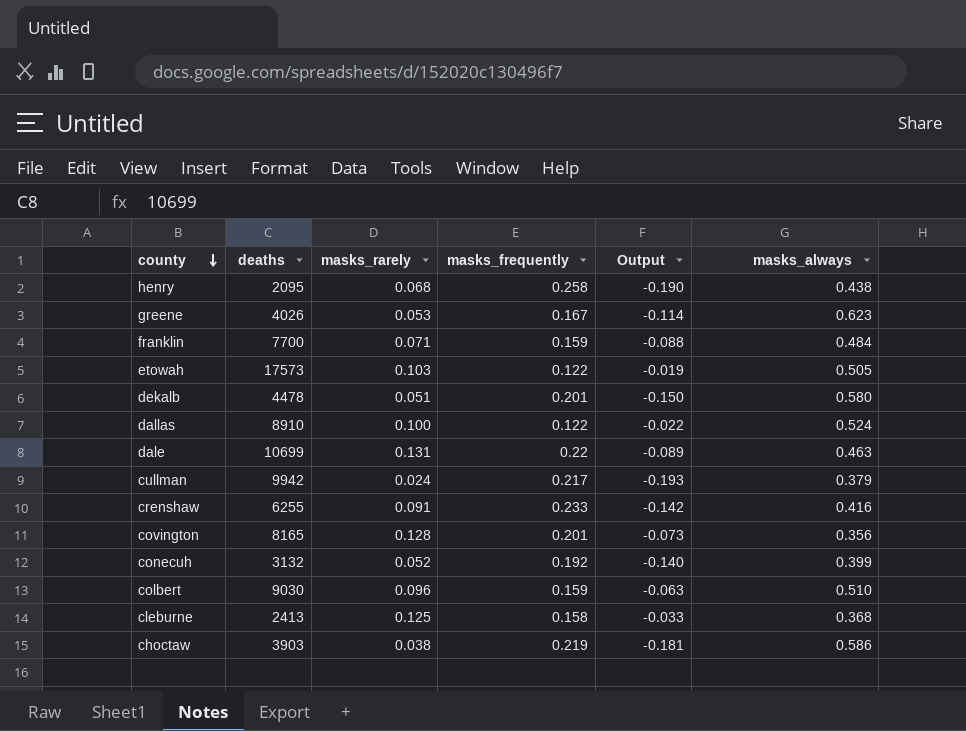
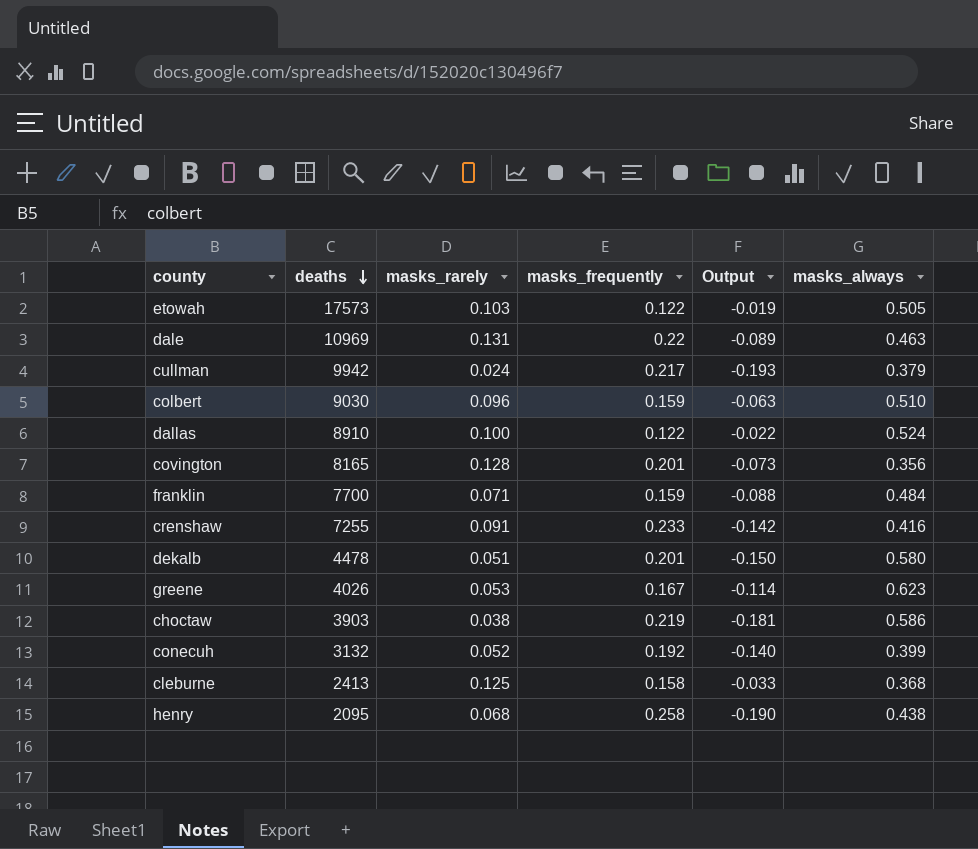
row order: county descending -> deaths descending
dale | deaths: 10699 -> 10969
crenshaw | deaths: 6255 -> 7255

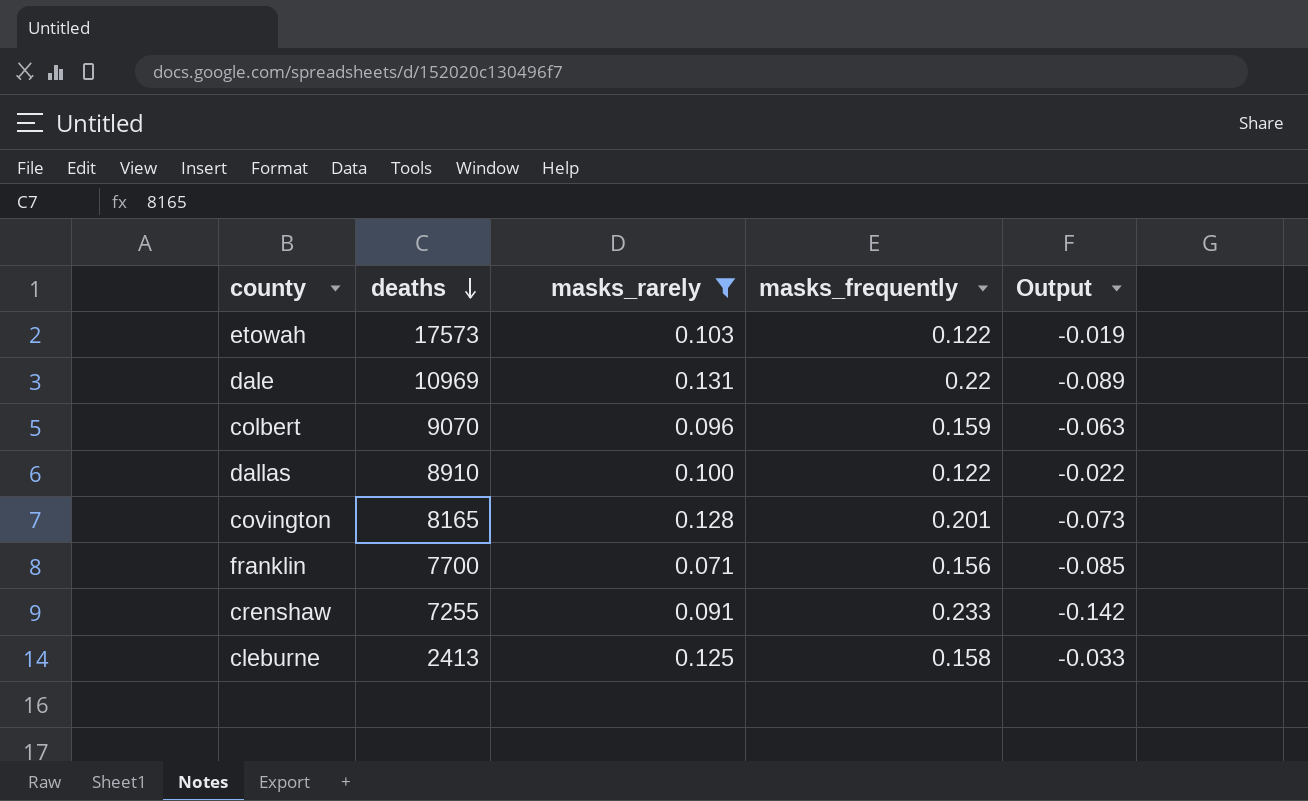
filter: none -> masks_rarely >= 0.071
column masks_always | position: 6 -> none
colbert | deaths: 9030 -> 9070
franklin | masks_frequently: 0.159 -> 0.156
franklin | Output: -0.088 -> -0.085

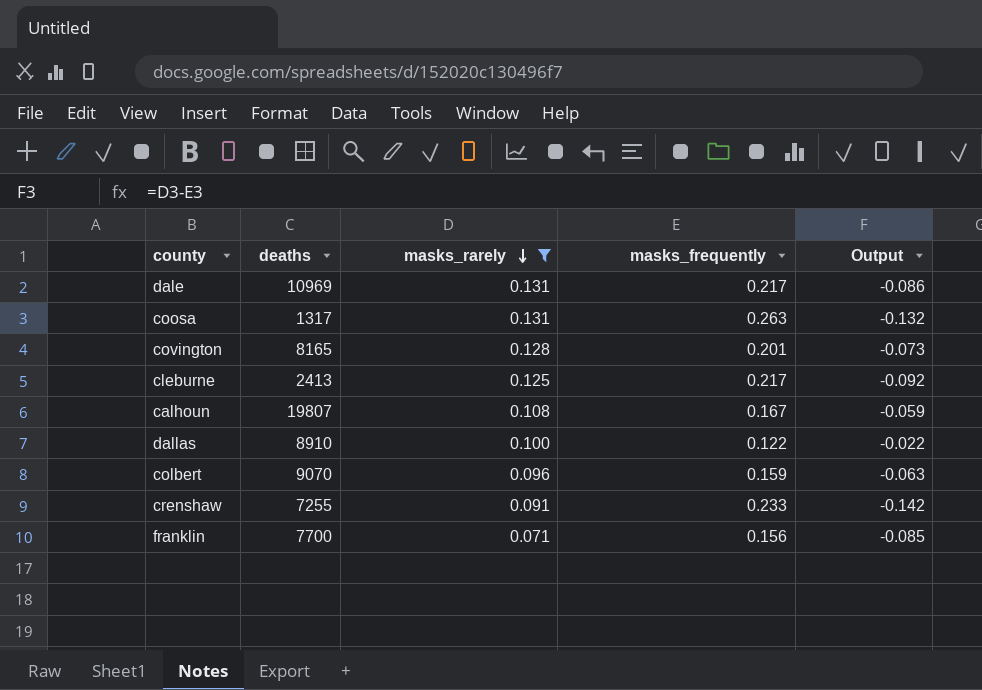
row order: deaths descending -> masks_rarely descending
row etowah: 17573 | 0.103 | 0.122 | -0.019 -> none
dale | masks_frequently: 0.22 -> 0.217
dale | Output: -0.089 -> -0.086
row coosa: none -> 1317 | 0.131 | 0.263 | -0.132
cleburne | masks_frequently: 0.158 -> 0.217
cleburne | Output: -0.033 -> -0.092
row calhoun: none -> 19807 | 0.108 | 0.167 | -0.059

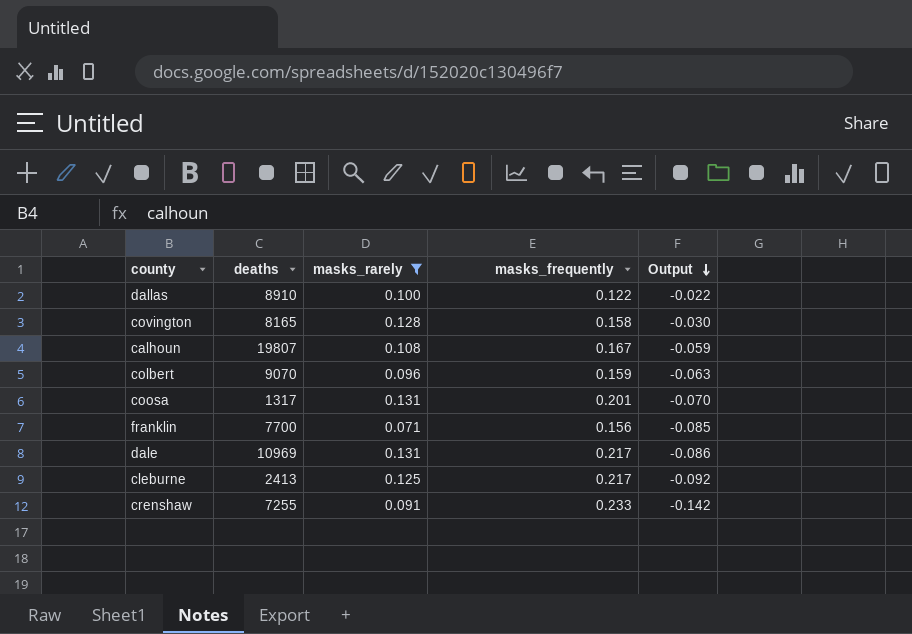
row order: masks_rarely descending -> Output descending
covington | masks_frequently: 0.201 -> 0.158
covington | Output: -0.073 -> -0.030
coosa | masks_frequently: 0.263 -> 0.201
coosa | Output: -0.132 -> -0.070

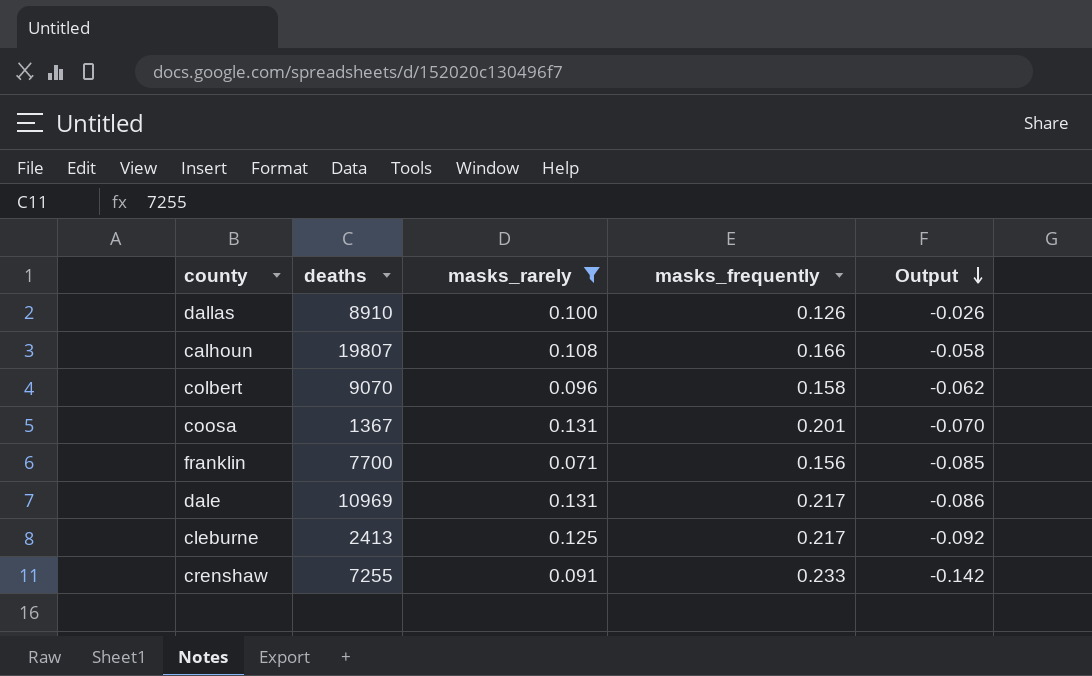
row covington: 8165 | 0.128 | 0.158 | -0.030 -> none
dallas | masks_frequently: 0.122 -> 0.126
dallas | Output: -0.022 -> -0.026
calhoun | masks_frequently: 0.167 -> 0.166
calhoun | Output: -0.059 -> -0.058
colbert | masks_frequently: 0.159 -> 0.158
colbert | Output: -0.063 -> -0.062
coosa | deaths: 1317 -> 1367

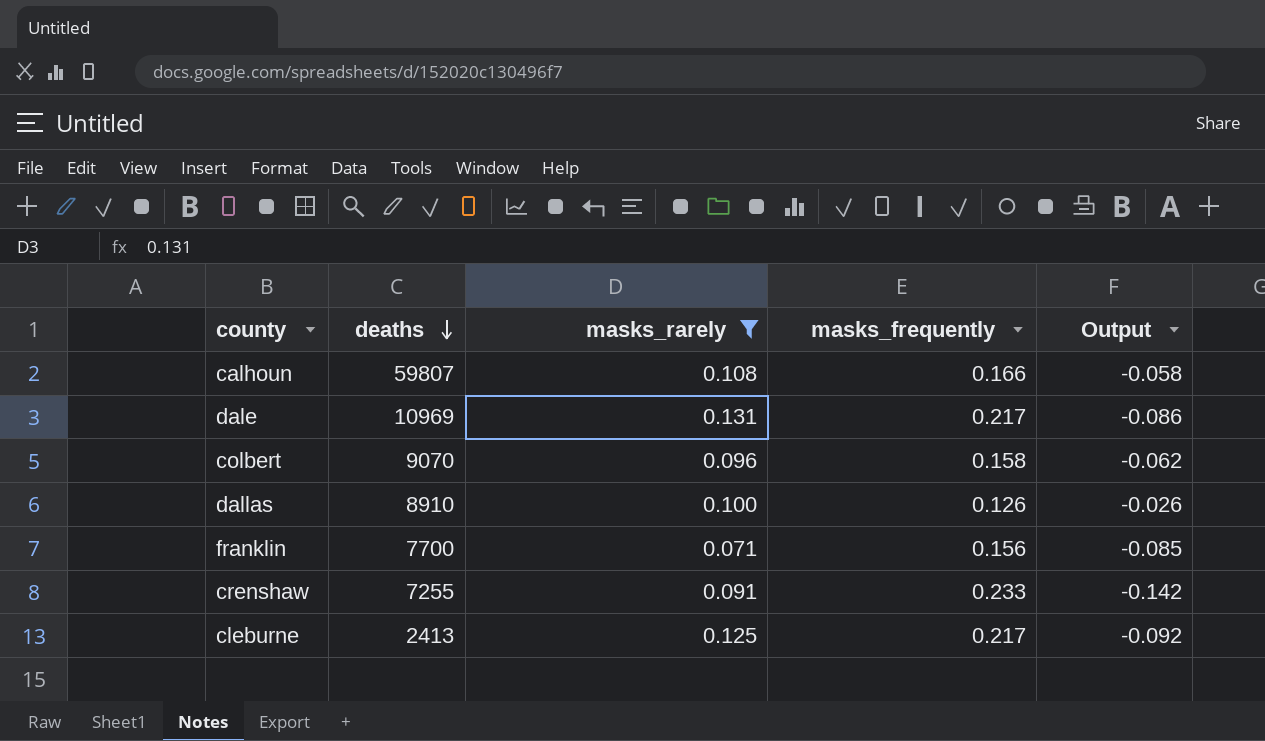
row order: Output descending -> deaths descending
row coosa: 1367 | 0.131 | 0.201 | -0.070 -> none
calhoun | deaths: 19807 -> 59807

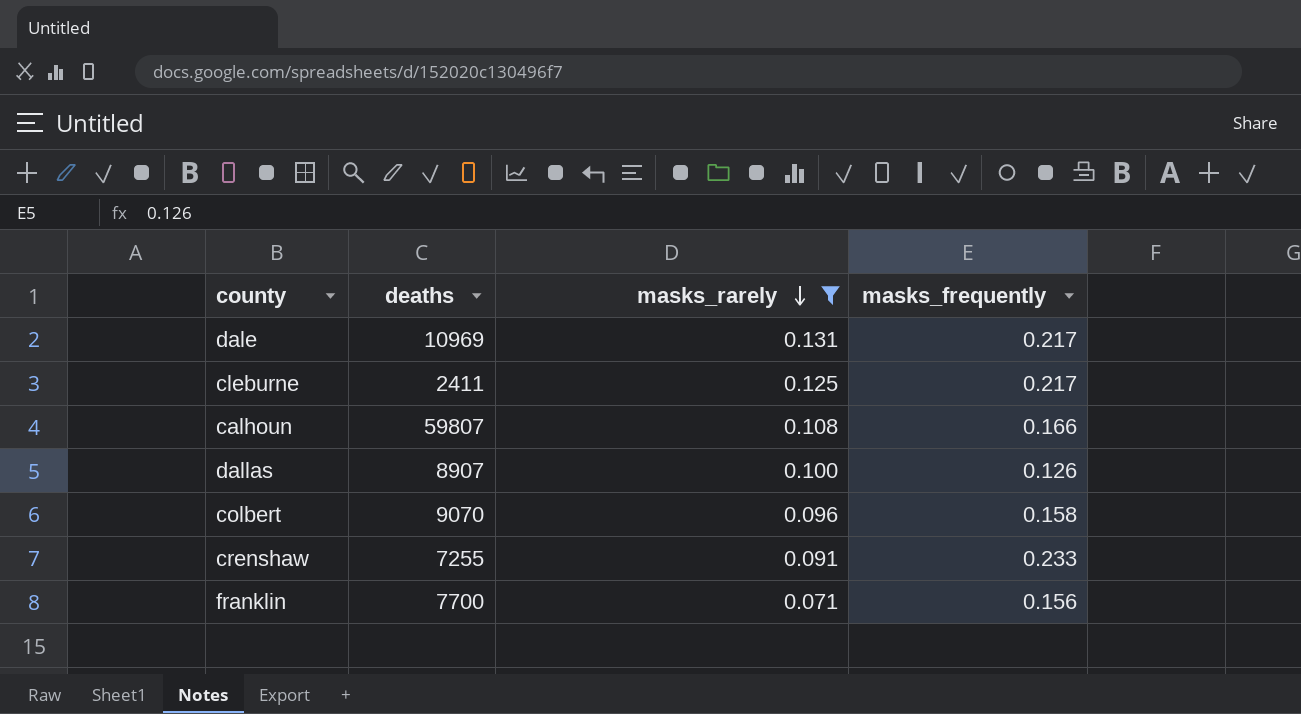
row order: deaths descending -> masks_rarely descending
column Output | formula: [masks_rarely] - [masks_frequently] -> none
cleburne | deaths: 2413 -> 2411
dallas | deaths: 8910 -> 8907

